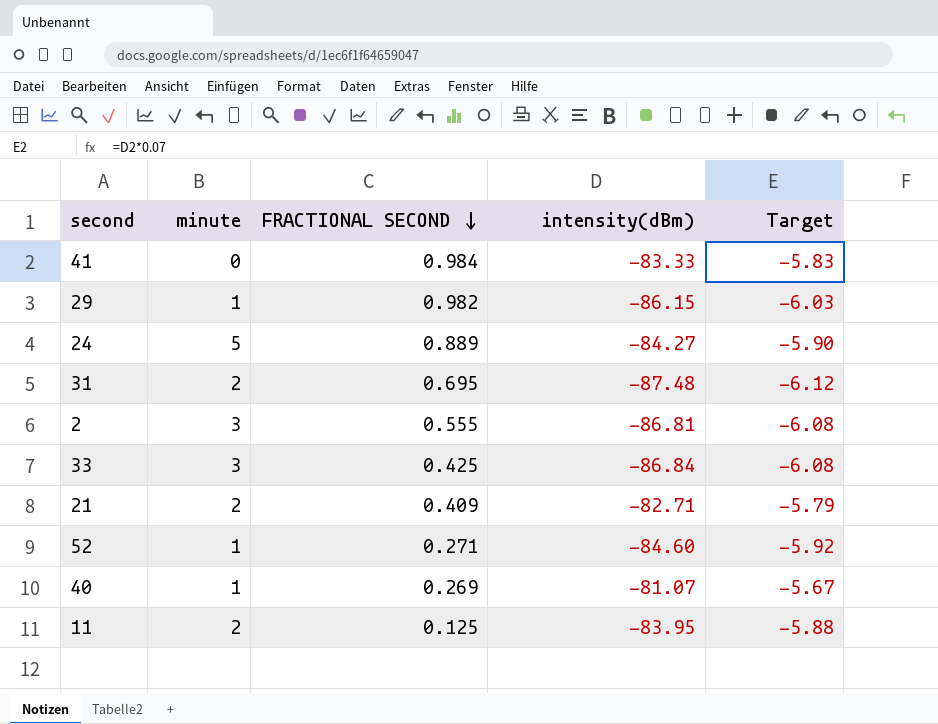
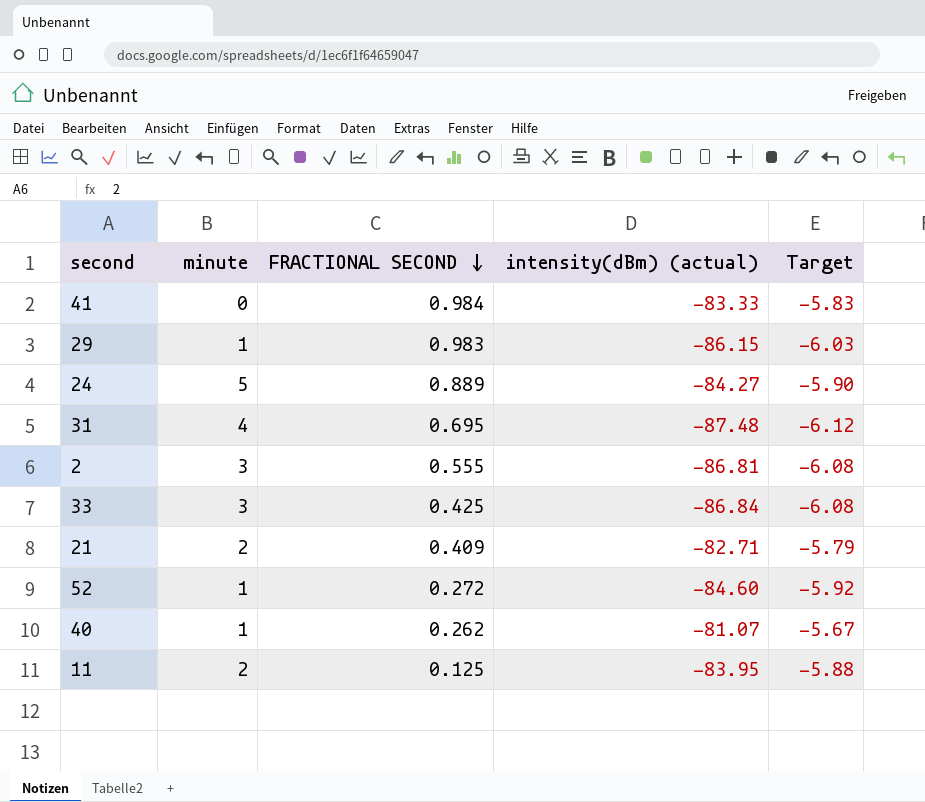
column name: intensity(dBm) -> intensity(dBm) (actual)
29 | FRACTIONAL SECOND: 0.982 -> 0.983
31 | minute: 2 -> 4
52 | FRACTIONAL SECOND: 0.271 -> 0.272
40 | FRACTIONAL SECOND: 0.269 -> 0.262

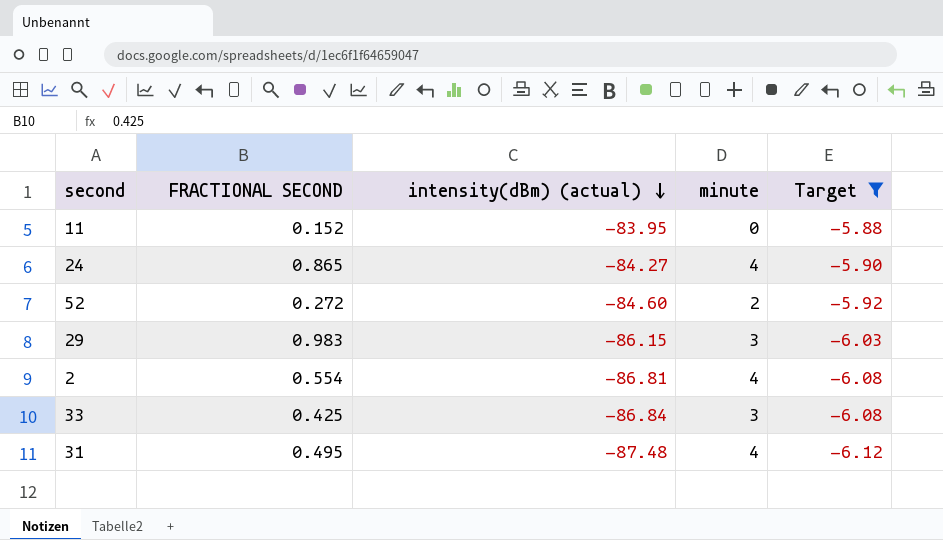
filter: none -> Target <= -5.88
row order: FRACTIONAL SECOND descending -> intensity(dBm) (actual) descending
column minute | position: 2 -> 4
11 | FRACTIONAL SECOND: 0.125 -> 0.152
11 | minute: 2 -> 0
24 | FRACTIONAL SECOND: 0.889 -> 0.865
24 | minute: 5 -> 4
52 | minute: 1 -> 2
29 | minute: 1 -> 3
2 | FRACTIONAL SECOND: 0.555 -> 0.554
2 | minute: 3 -> 4
31 | FRACTIONAL SECOND: 0.695 -> 0.495

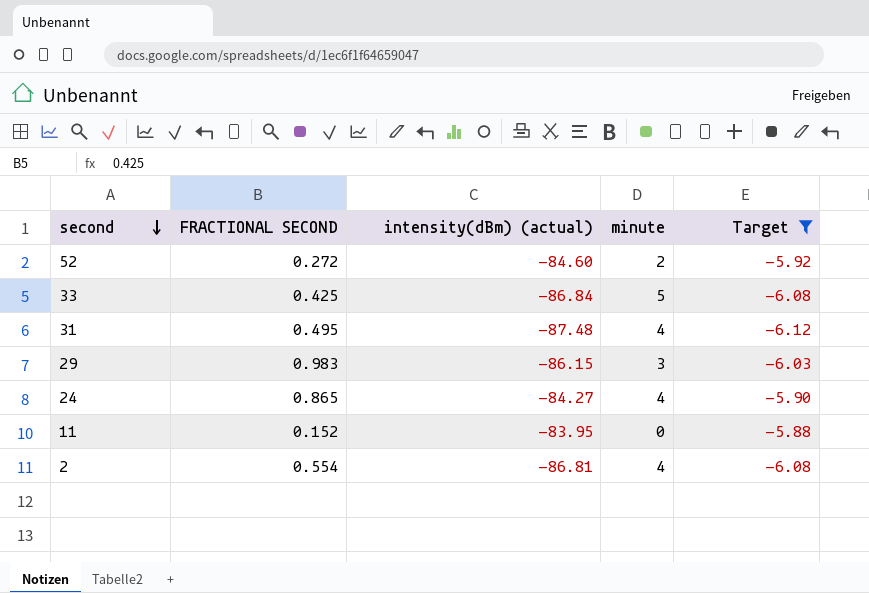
row order: intensity(dBm) (actual) descending -> second descending
33 | minute: 3 -> 5

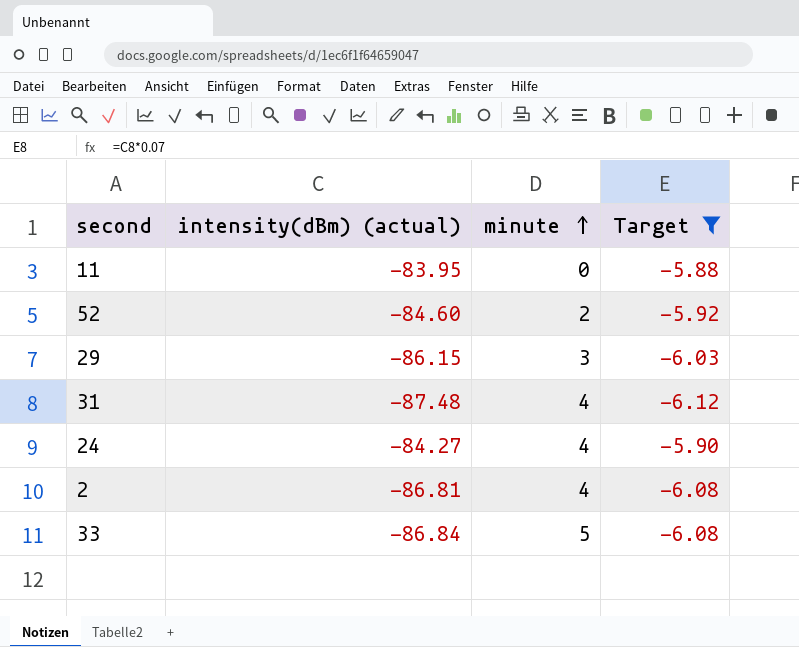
row order: second descending -> minute ascending
column FRACTIONAL SECOND | position: 2 -> none

